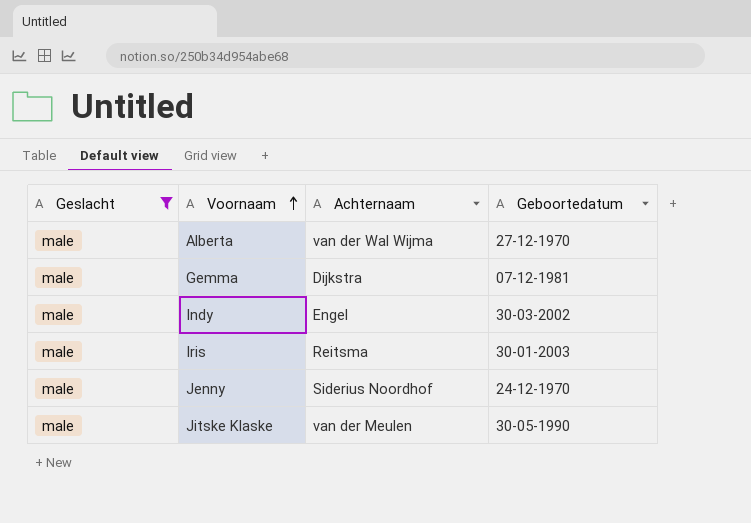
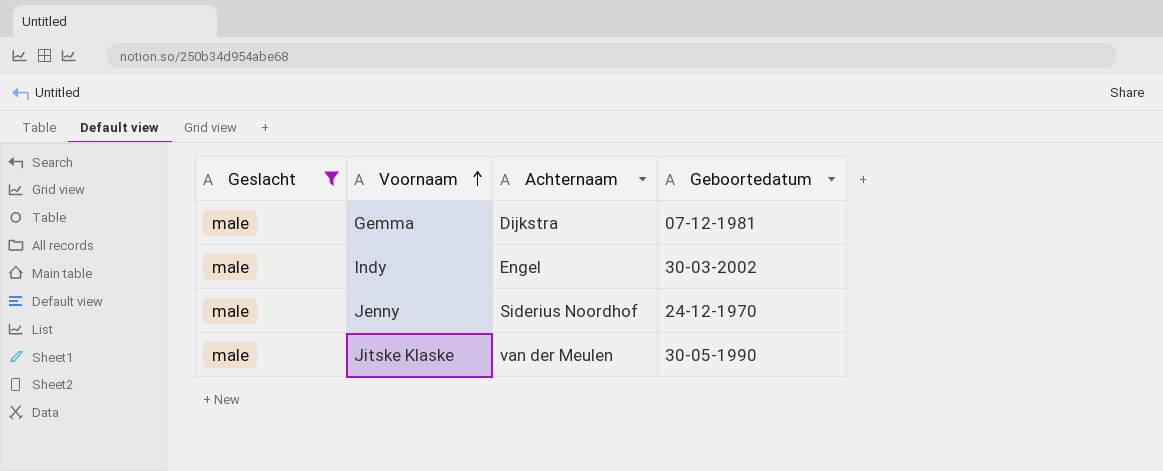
row Alberta: male | van der Wal Wijma | 27-12-1970 -> none
row Iris: male | Reitsma | 30-01-2003 -> none

